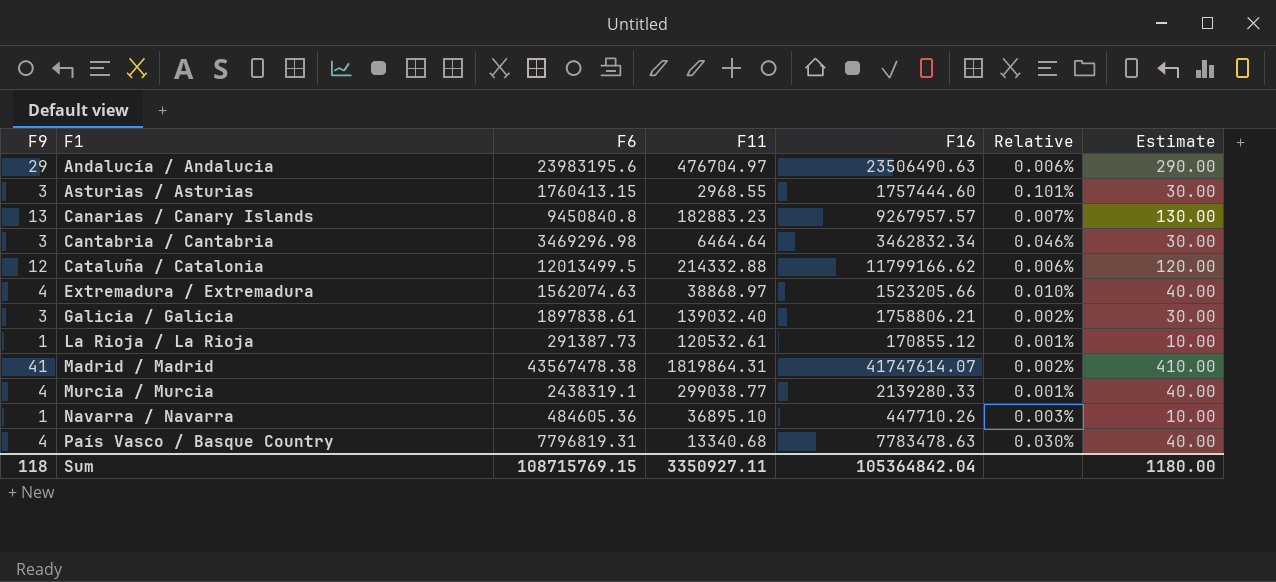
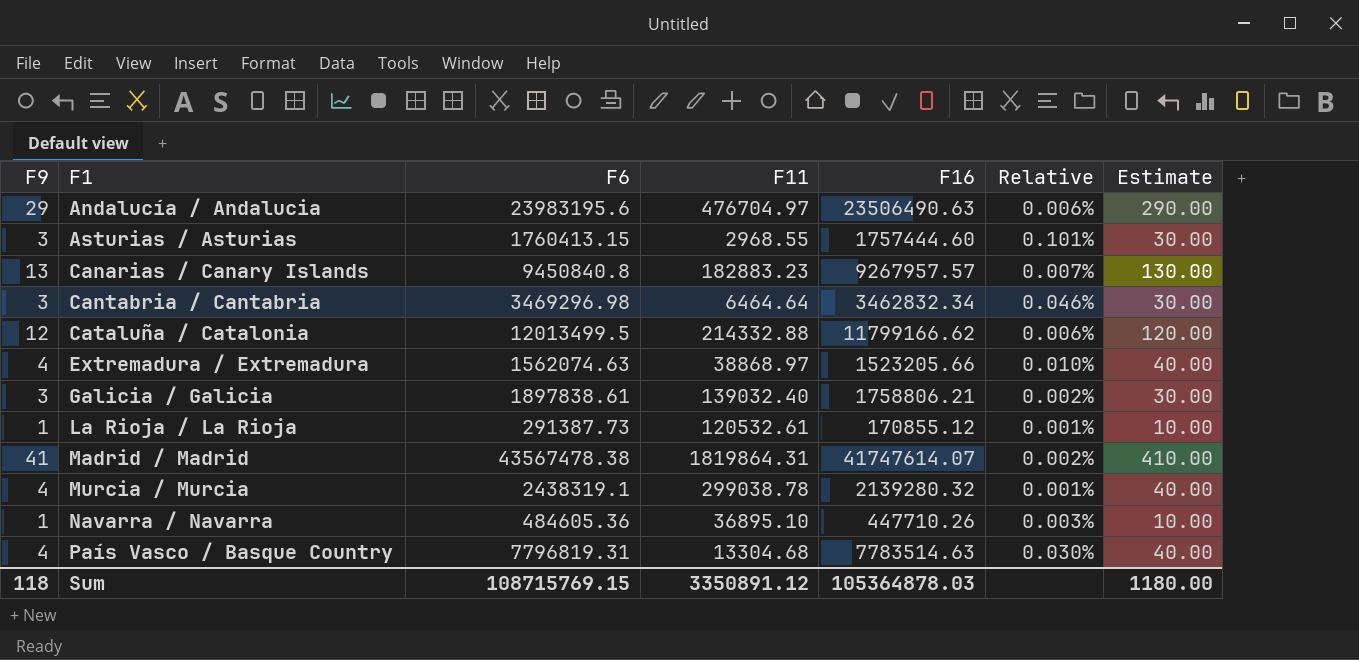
Murcia / Murcia | F11: 299038.77 -> 299038.78
Murcia / Murcia | F16: 2139280.33 -> 2139280.32
País Vasco / Basque Country | F11: 13340.68 -> 13304.68
País Vasco / Basque Country | F16: 7783478.63 -> 7783514.63
Sum | F11: 3350927.11 -> 3350891.12
Sum | F16: 105364842.04 -> 105364878.03

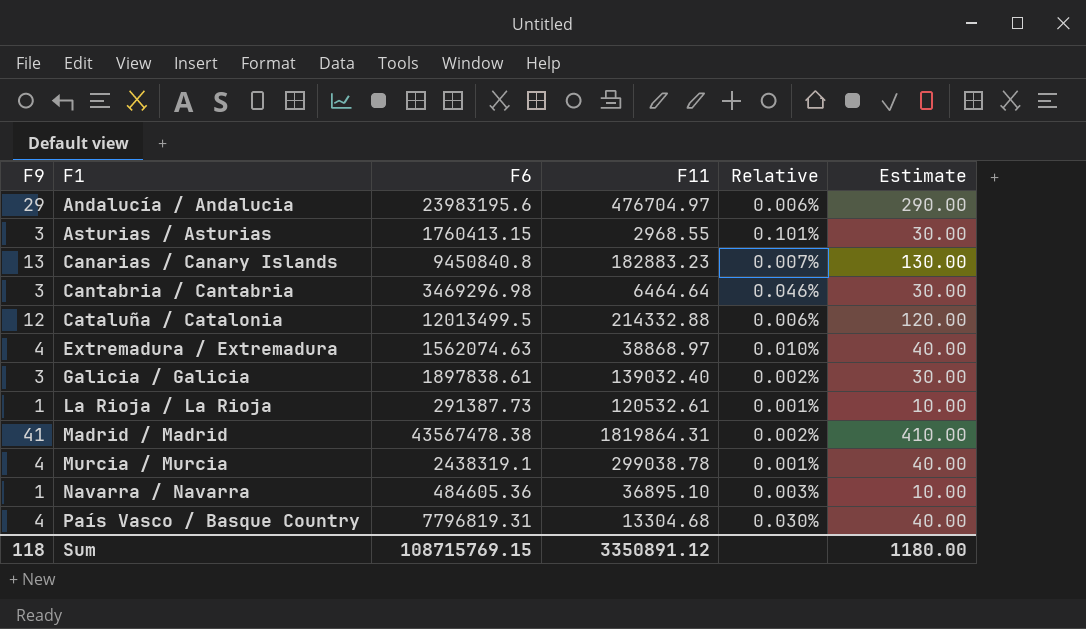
column F16 | formula: [F6] - [F11] -> none

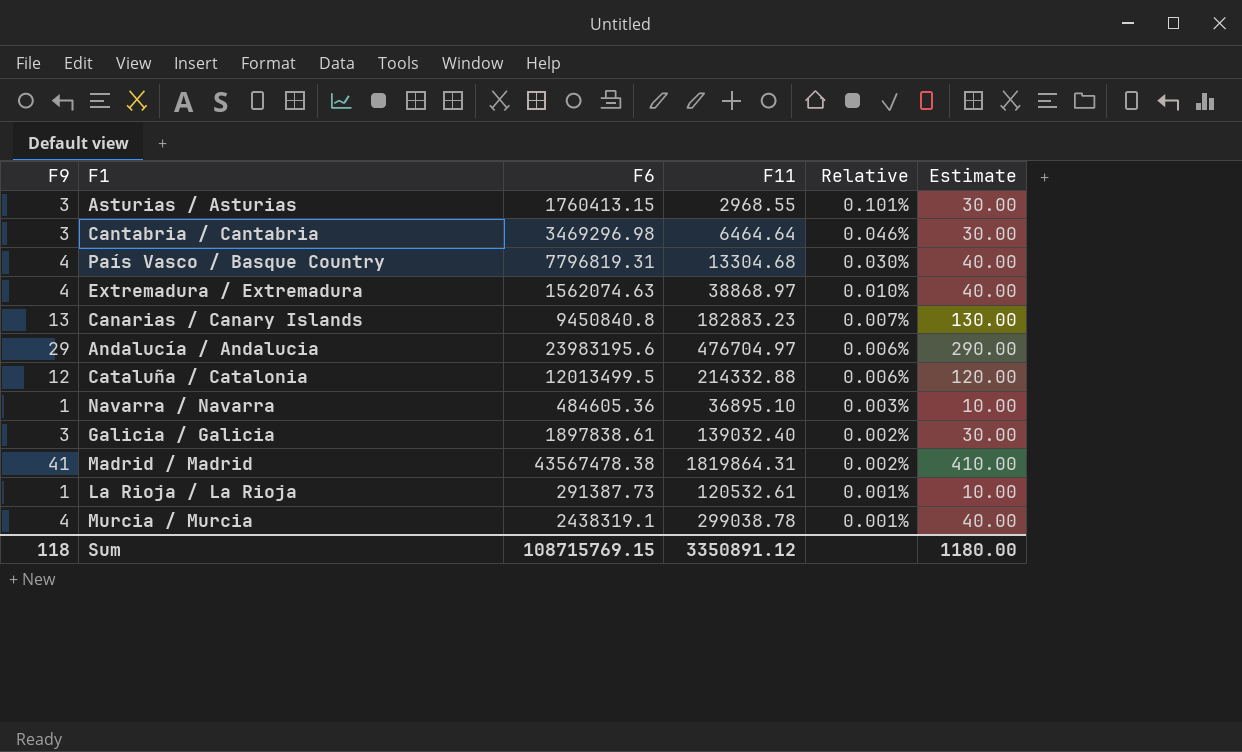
row order: F1 ascending -> Relative descending

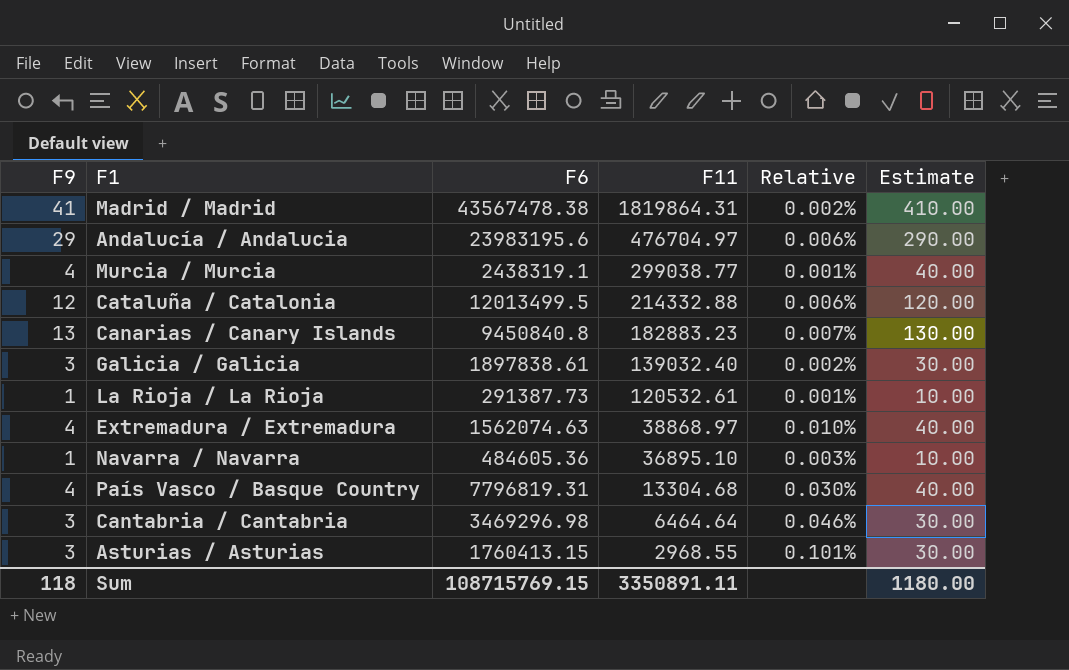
row order: Relative descending -> F11 descending
Murcia / Murcia | F11: 299038.78 -> 299038.77
Sum | F11: 3350891.12 -> 3350891.11

